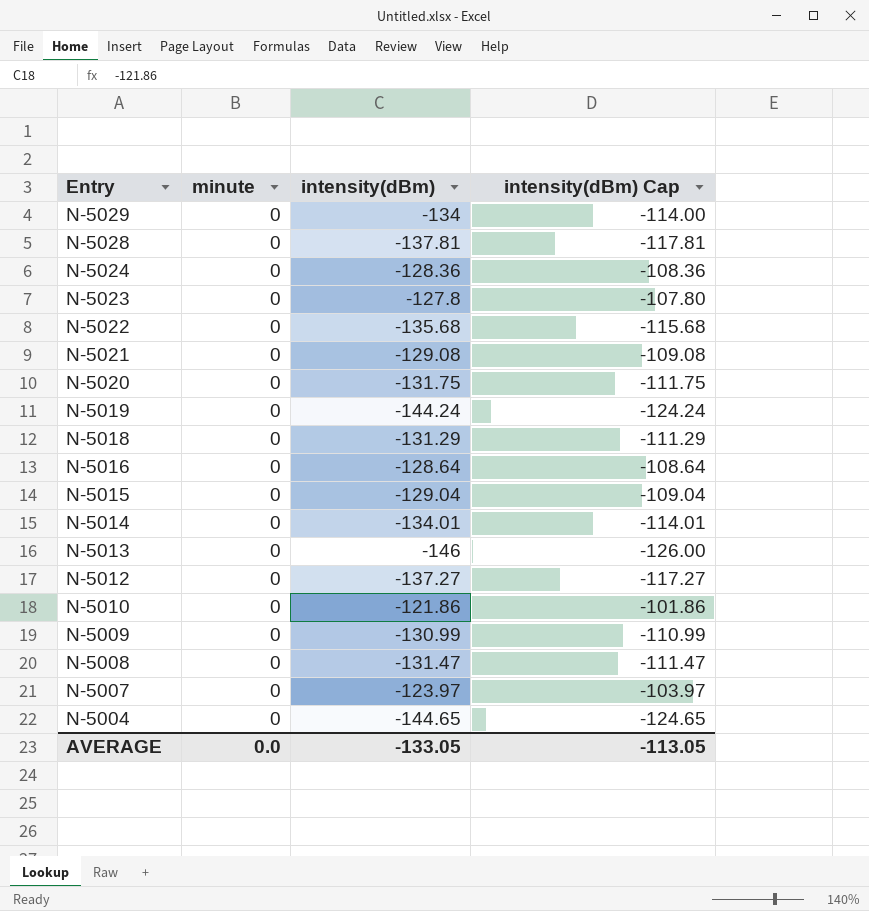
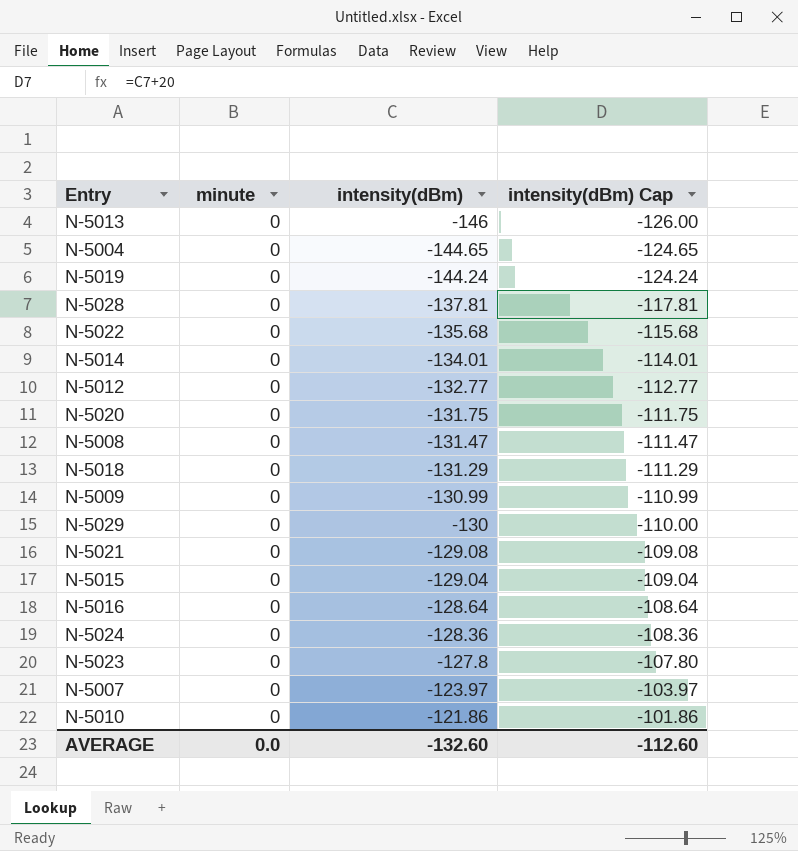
row order: Entry descending -> intensity(dBm) ascending
N-5012 | intensity(dBm): -137.27 -> -132.77
N-5012 | intensity(dBm) Cap: -117.27 -> -112.77
N-5029 | intensity(dBm): -134 -> -130
N-5029 | intensity(dBm) Cap: -114.00 -> -110.00
AVERAGE | intensity(dBm): -133.05 -> -132.60
AVERAGE | intensity(dBm) Cap: -113.05 -> -112.60

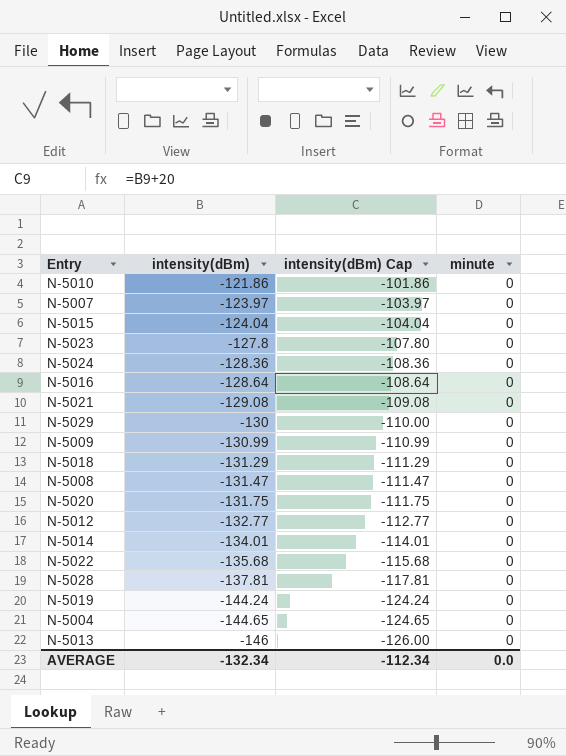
row order: intensity(dBm) ascending -> intensity(dBm) descending
column minute | position: 2 -> 4
N-5015 | intensity(dBm): -129.04 -> -124.04
N-5015 | intensity(dBm) Cap: -109.04 -> -104.04
AVERAGE | intensity(dBm): -132.60 -> -132.34
AVERAGE | intensity(dBm) Cap: -112.60 -> -112.34

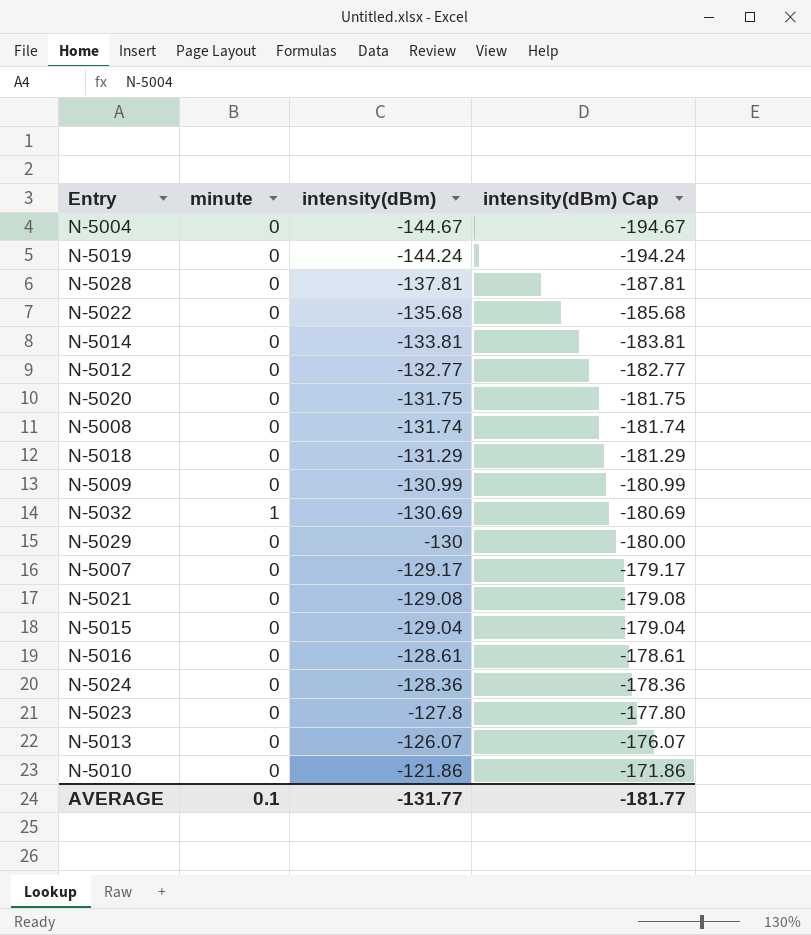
row order: intensity(dBm) descending -> intensity(dBm) ascending
column minute | position: 4 -> 2
column intensity(dBm) Cap | formula: [intensity(dBm)] + 20 -> [intensity(dBm)] - 50
N-5004 | intensity(dBm): -144.65 -> -144.67
N-5014 | intensity(dBm): -134.01 -> -133.81
N-5008 | intensity(dBm): -131.47 -> -131.74
row N-5032: none -> 1 | -130.69 | -180.69
N-5007 | intensity(dBm): -123.97 -> -129.17
N-5015 | intensity(dBm): -124.04 -> -129.04
N-5016 | intensity(dBm): -128.64 -> -128.61
N-5013 | intensity(dBm): -146 -> -126.07
AVERAGE | minute: 0.0 -> 0.1
AVERAGE | intensity(dBm): -132.34 -> -131.77
AVERAGE | intensity(dBm) Cap: -112.34 -> -181.77

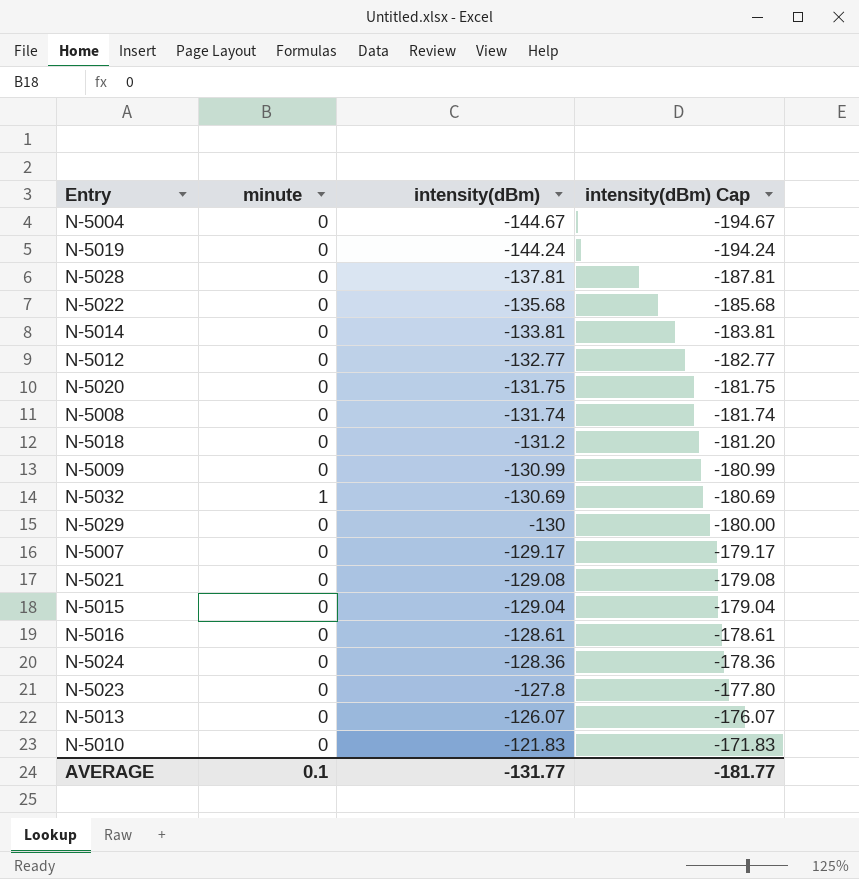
N-5018 | intensity(dBm): -131.29 -> -131.2
N-5018 | intensity(dBm) Cap: -181.29 -> -181.20
N-5010 | intensity(dBm): -121.86 -> -121.83
N-5010 | intensity(dBm) Cap: -171.86 -> -171.83

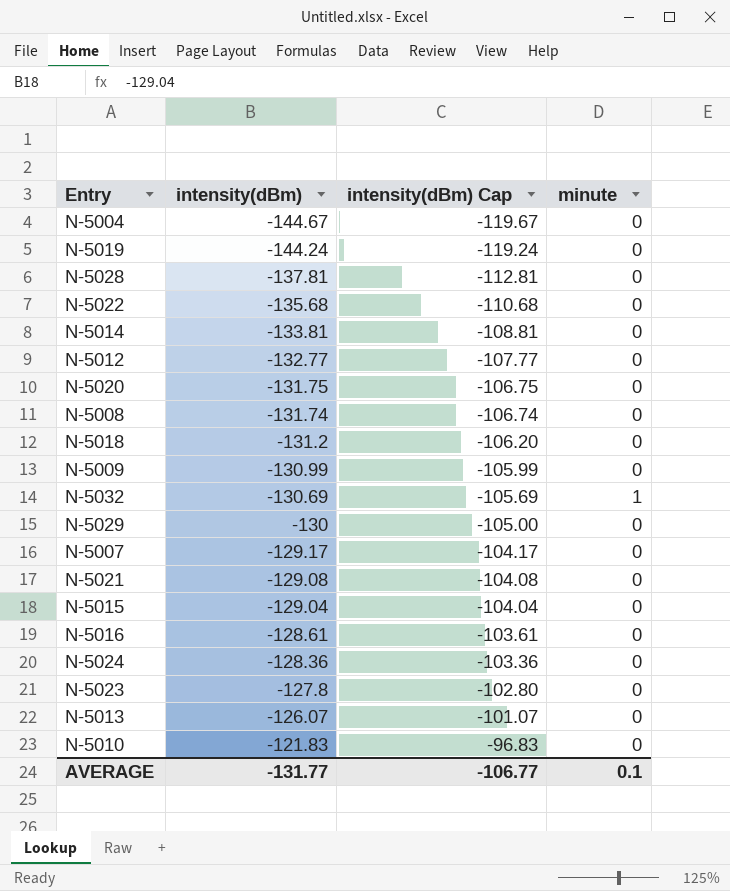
column intensity(dBm) Cap | formula: [intensity(dBm)] - 50 -> [intensity(dBm)] + 25
column minute | position: 2 -> 4
AVERAGE | intensity(dBm) Cap: -181.77 -> -106.77

